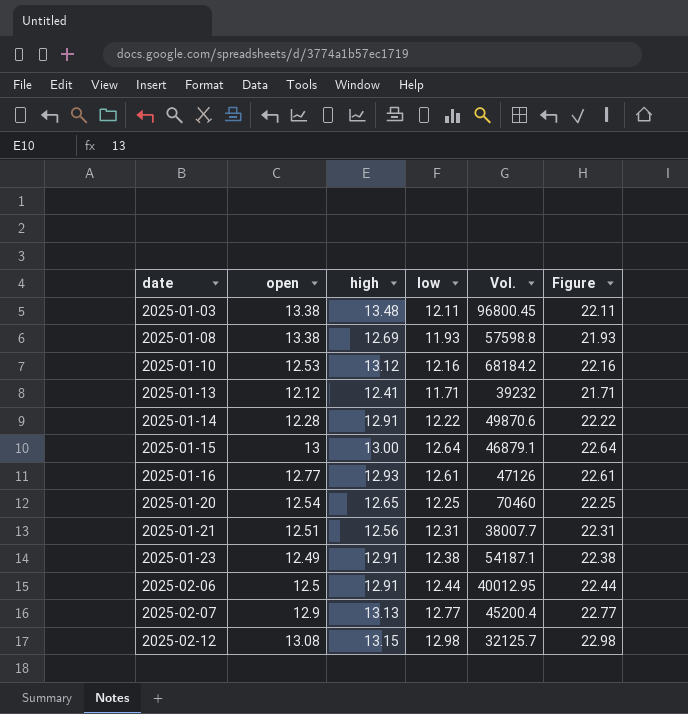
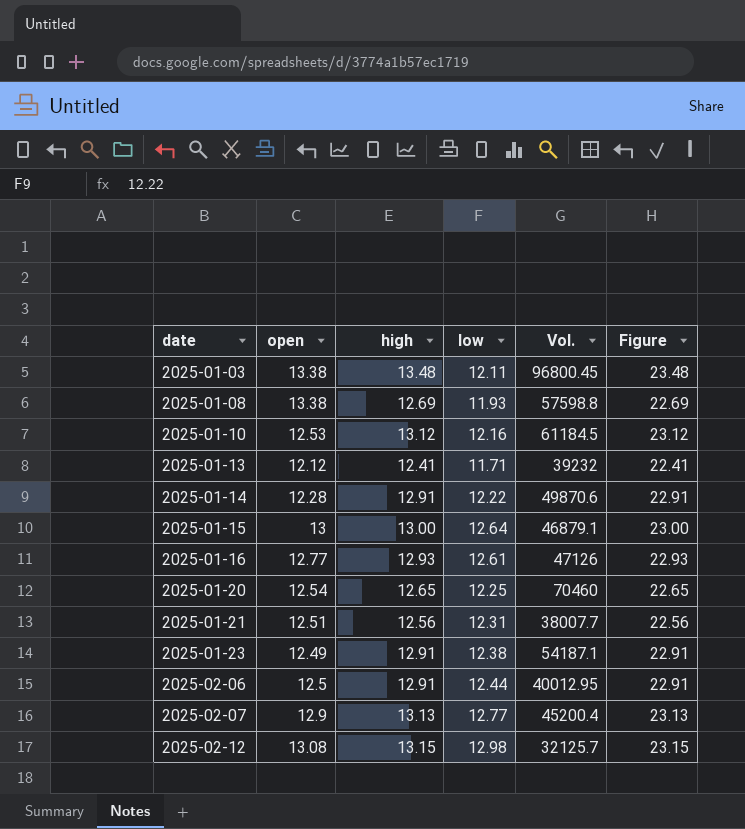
column Figure | formula: [low] + 10 -> [high] + 10
2025-01-10 | Vol.: 68184.2 -> 61184.5

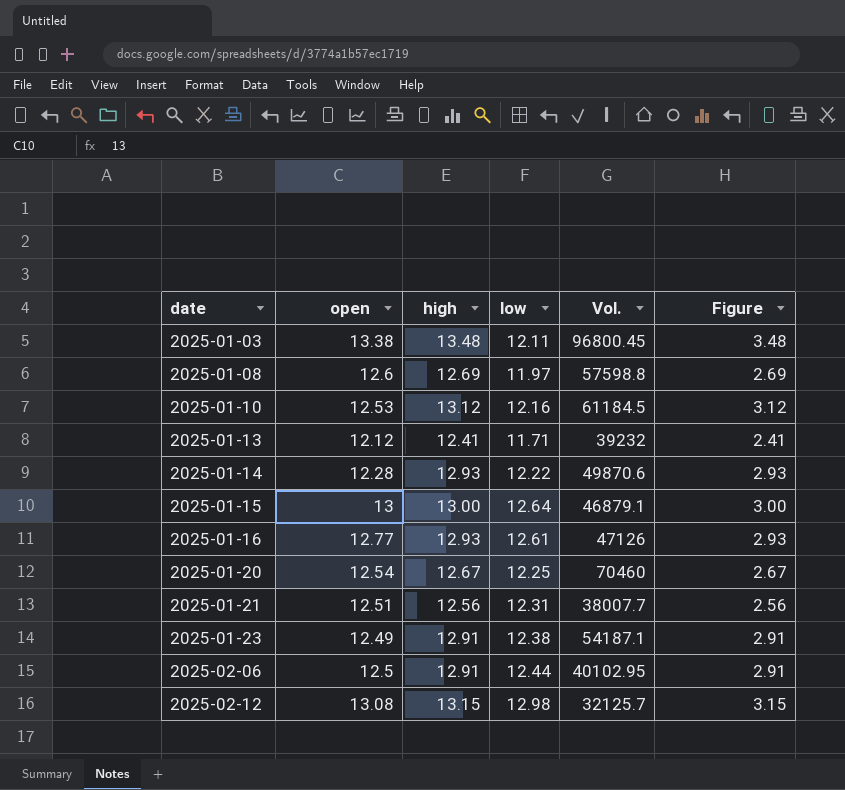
column Figure | formula: [high] + 10 -> [high] - 10
row 2025-02-07: 12.9 | 13.13 | 12.77 | 45200.4 | 23.13 -> none
2025-01-08 | open: 13.38 -> 12.6
2025-01-08 | low: 11.93 -> 11.97
2025-01-14 | high: 12.91 -> 12.93
2025-01-20 | high: 12.65 -> 12.67
2025-02-06 | Vol.: 40012.95 -> 40102.95

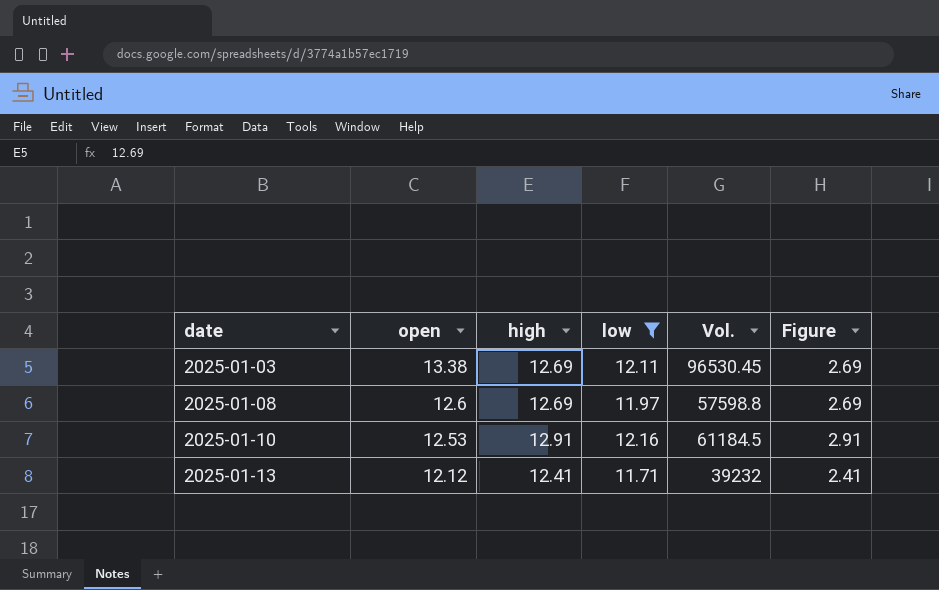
filter: none -> low <= 12.16
2025-01-03 | high: 13.48 -> 12.69
2025-01-03 | Vol.: 96800.45 -> 96530.45
2025-01-03 | Figure: 3.48 -> 2.69
2025-01-10 | high: 13.12 -> 12.91
2025-01-10 | Figure: 3.12 -> 2.91

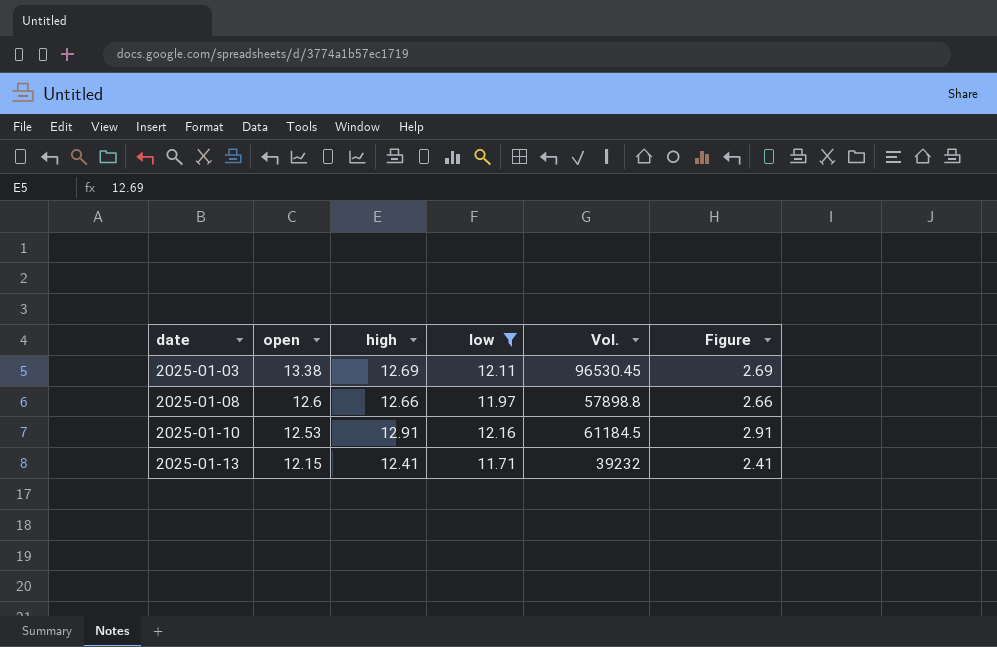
2025-01-08 | high: 12.69 -> 12.66
2025-01-08 | Vol.: 57598.8 -> 57898.8
2025-01-08 | Figure: 2.69 -> 2.66
2025-01-13 | open: 12.12 -> 12.15

